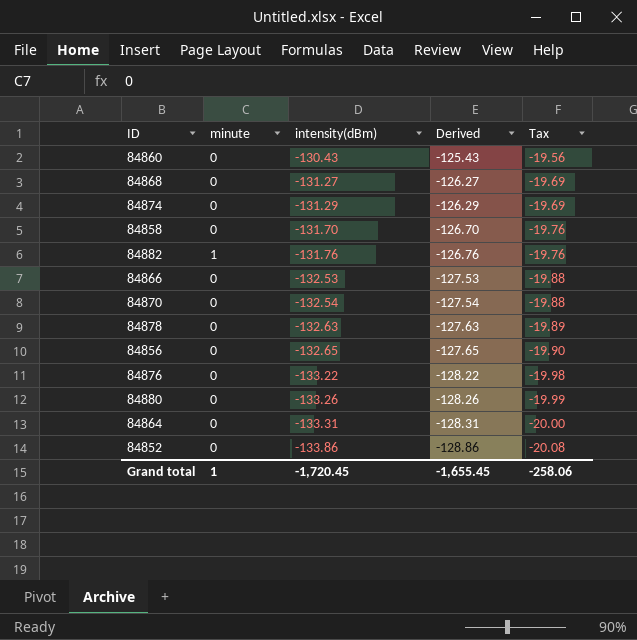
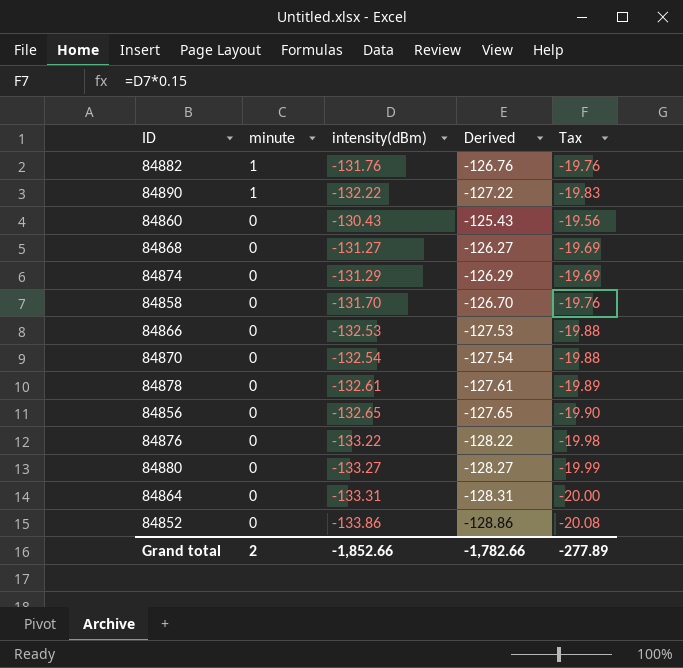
row order: intensity(dBm) descending -> minute descending
row 84890: none -> 1 | -132.22 | -127.22 | -19.83
84878 | intensity(dBm): -132.63 -> -132.61
84878 | Derived: -127.63 -> -127.61
84880 | intensity(dBm): -133.26 -> -133.27
84880 | Derived: -128.26 -> -128.27
Grand total | minute: 1 -> 2
Grand total | intensity(dBm): -1,720.45 -> -1,852.66
Grand total | Derived: -1,655.45 -> -1,782.66
Grand total | Tax: -258.06 -> -277.89

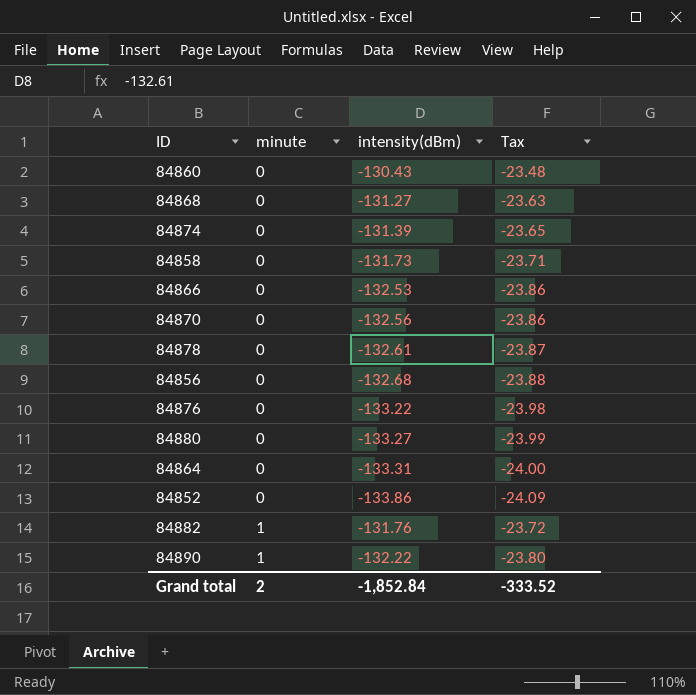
row order: minute descending -> minute ascending
column Derived | formula: [intensity(dBm)] + 5 -> none
column Tax | formula: [intensity(dBm)] * 0.15 -> [intensity(dBm)] * 0.18
84874 | intensity(dBm): -131.29 -> -131.39
84858 | intensity(dBm): -131.70 -> -131.73
84870 | intensity(dBm): -132.54 -> -132.56
84856 | intensity(dBm): -132.65 -> -132.68
Grand total | intensity(dBm): -1,852.66 -> -1,852.84
Grand total | Tax: -277.89 -> -333.52

